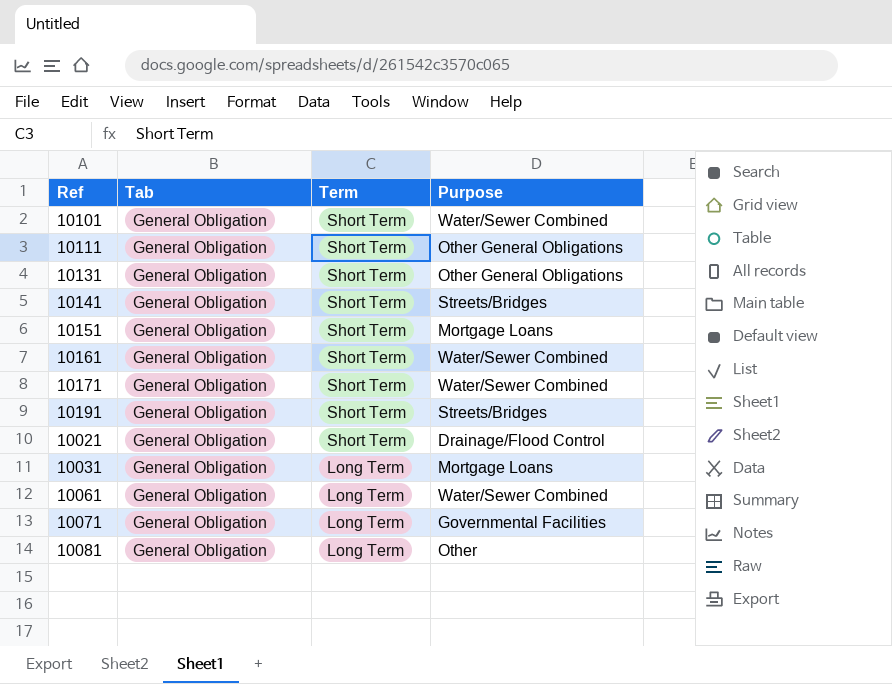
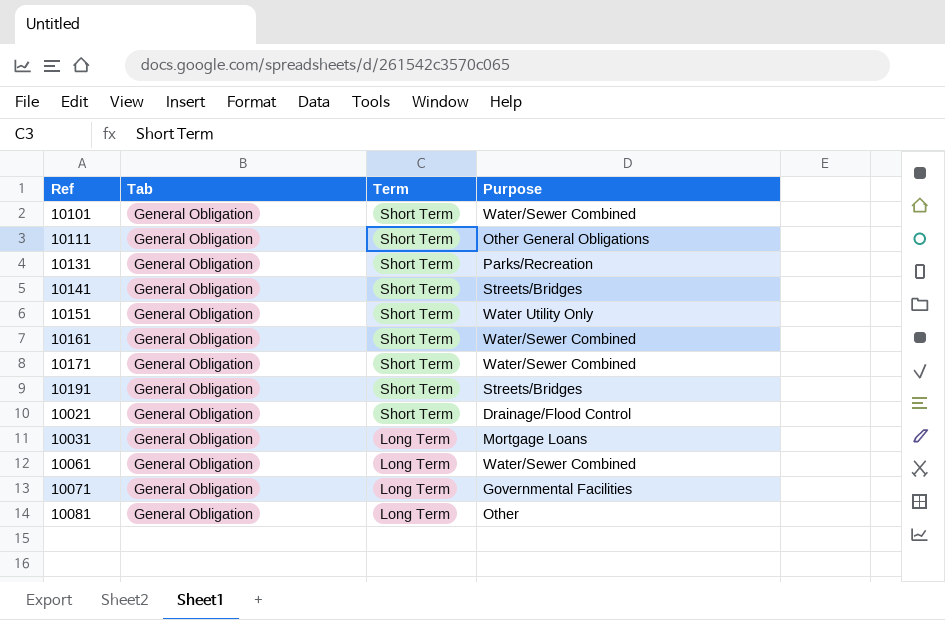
10131 | Purpose: Other General Obligations -> Parks/Recreation
10151 | Purpose: Mortgage Loans -> Water Utility Only

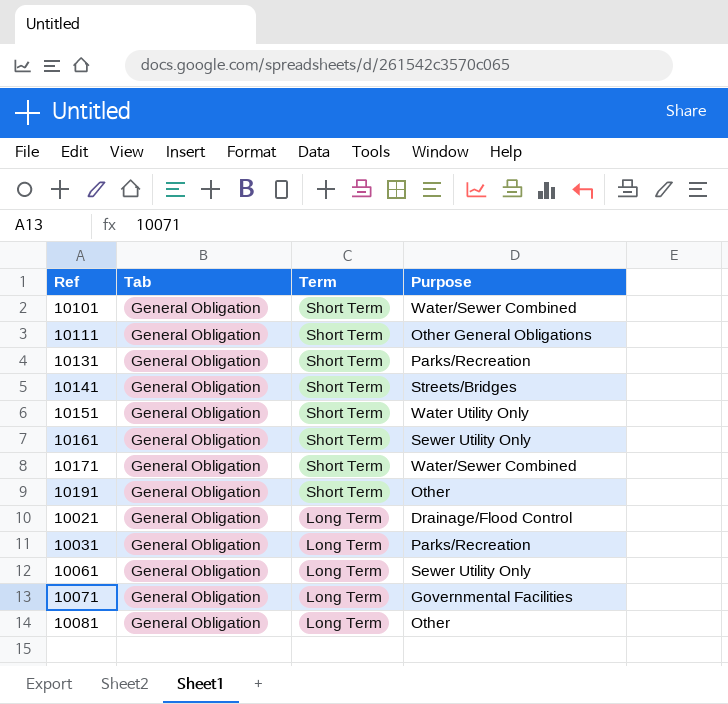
10161 | Purpose: Water/Sewer Combined -> Sewer Utility Only
10191 | Purpose: Streets/Bridges -> Other
10021 | Term: Short Term -> Long Term
10031 | Purpose: Mortgage Loans -> Parks/Recreation
10061 | Purpose: Water/Sewer Combined -> Sewer Utility Only

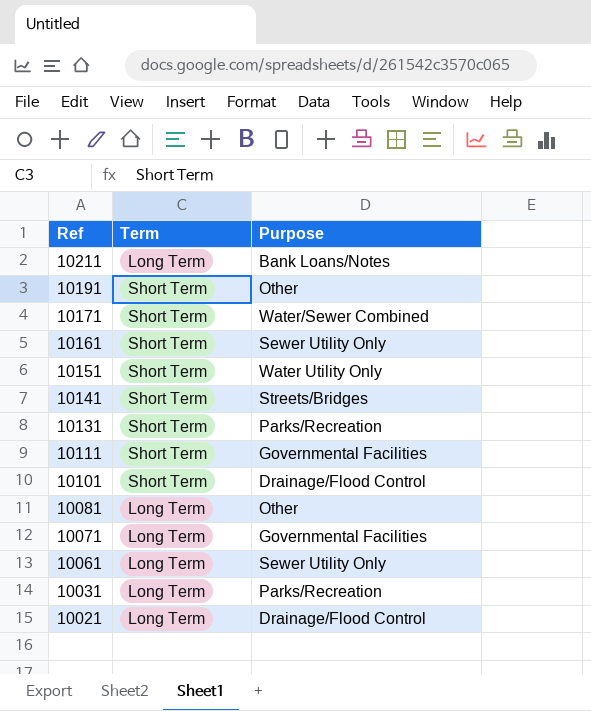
row order: Term descending -> Ref descending
column Tab | position: 2 -> none
row 10211: none -> Long Term | Bank Loans/Notes
10111 | Purpose: Other General Obligations -> Governmental Facilities
10101 | Purpose: Water/Sewer Combined -> Drainage/Flood Control

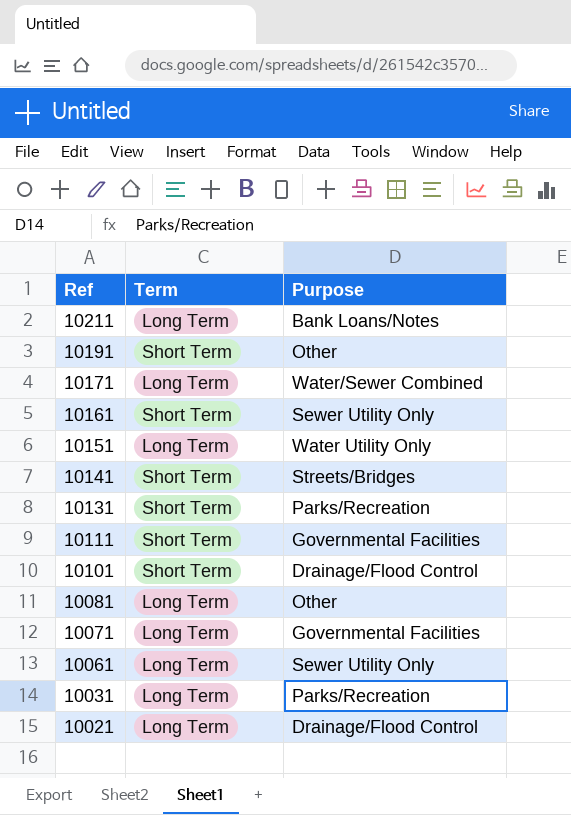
10171 | Term: Short Term -> Long Term
10151 | Term: Short Term -> Long Term

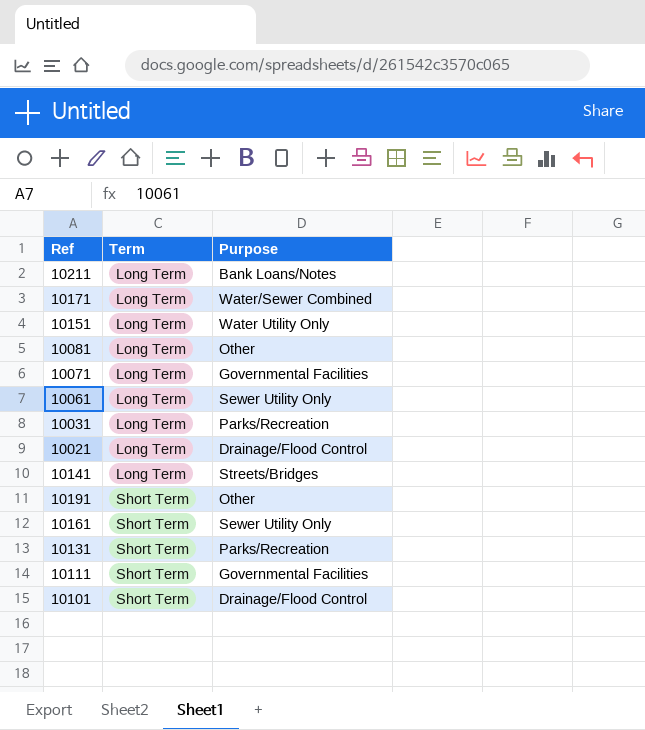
row order: Ref descending -> Term ascending
10141 | Term: Short Term -> Long Term

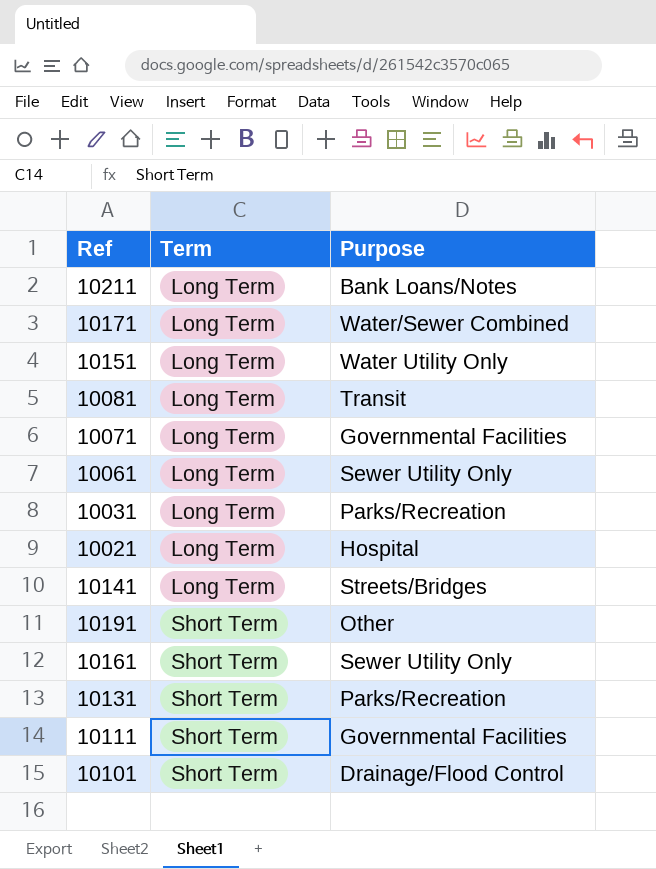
10081 | Purpose: Other -> Transit
10021 | Purpose: Drainage/Flood Control -> Hospital

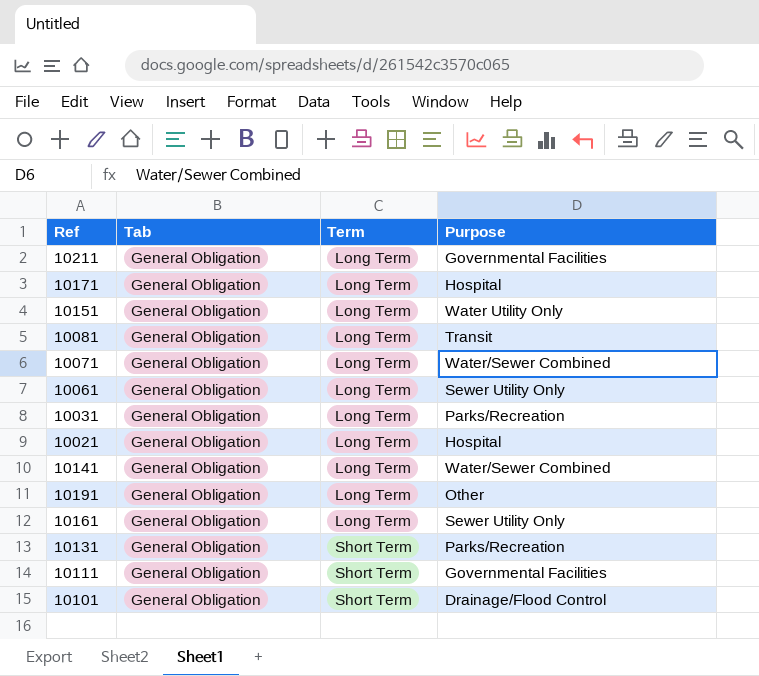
column Tab | position: none -> 2
10211 | Purpose: Bank Loans/Notes -> Governmental Facilities
10171 | Purpose: Water/Sewer Combined -> Hospital
10071 | Purpose: Governmental Facilities -> Water/Sewer Combined
10141 | Purpose: Streets/Bridges -> Water/Sewer Combined
10191 | Term: Short Term -> Long Term
10161 | Term: Short Term -> Long Term

